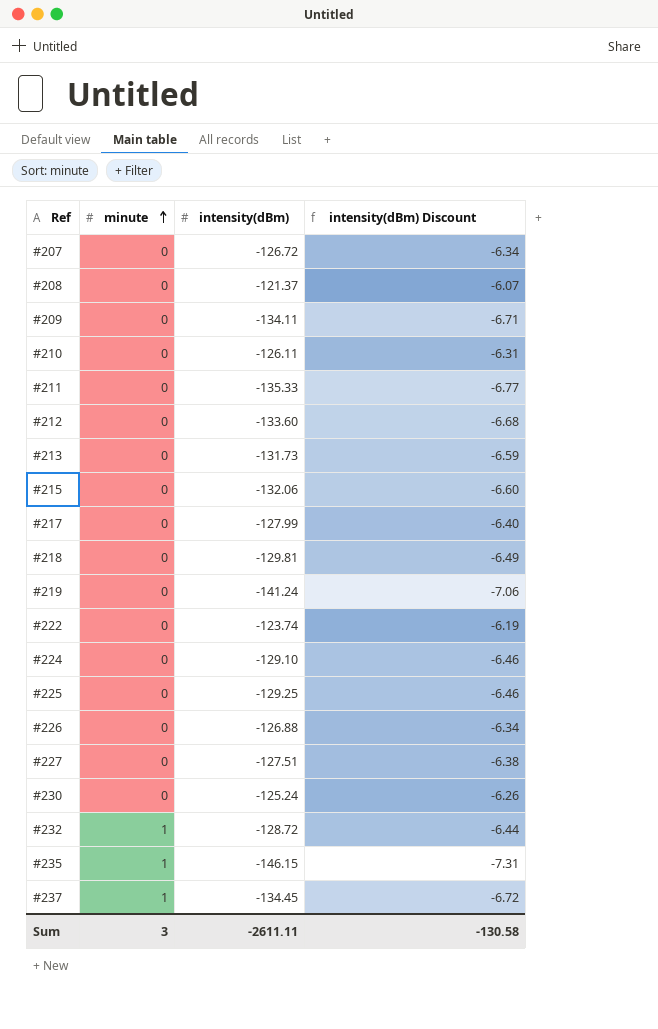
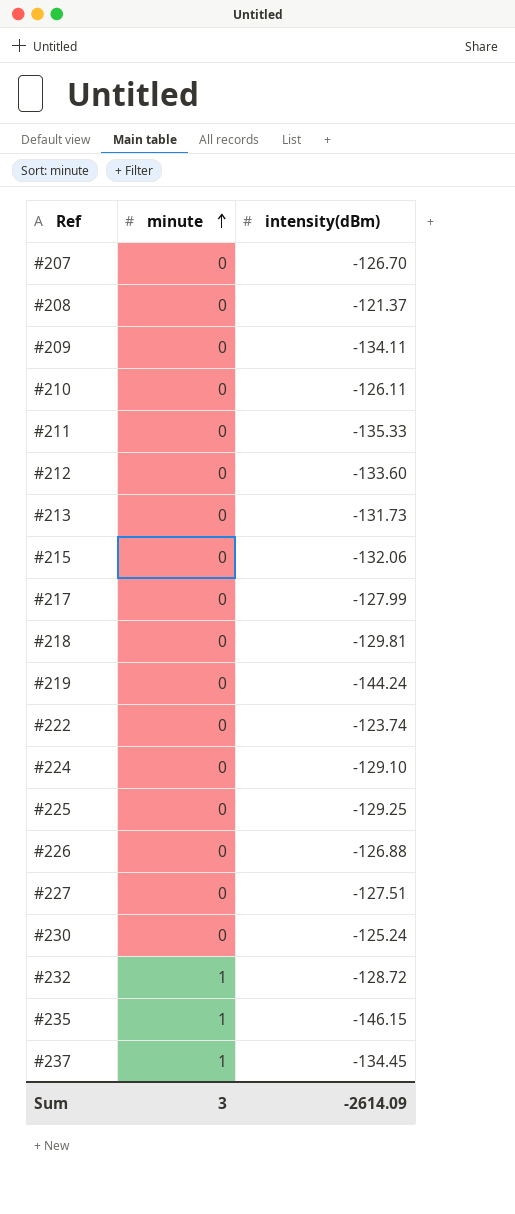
column intensity(dBm) Discount | formula: [intensity(dBm)] * 0.05 -> none
#207 | intensity(dBm): -126.72 -> -126.70
#219 | intensity(dBm): -141.24 -> -144.24
Sum | intensity(dBm): -2611.11 -> -2614.09

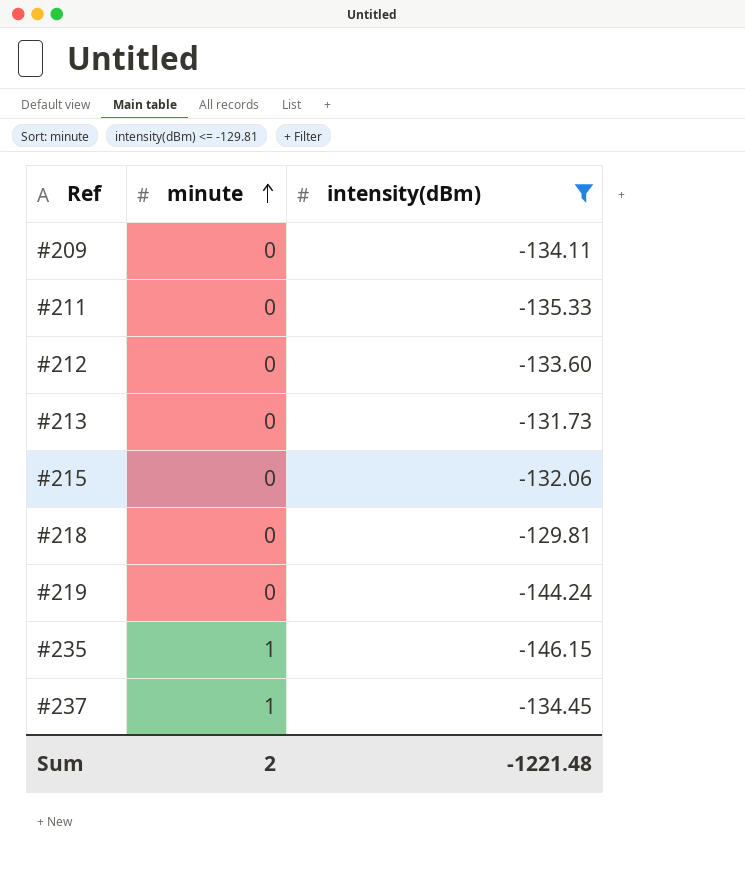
filter: none -> intensity(dBm) <= -129.81
Sum | minute: 3 -> 2
Sum | intensity(dBm): -2614.09 -> -1221.48

